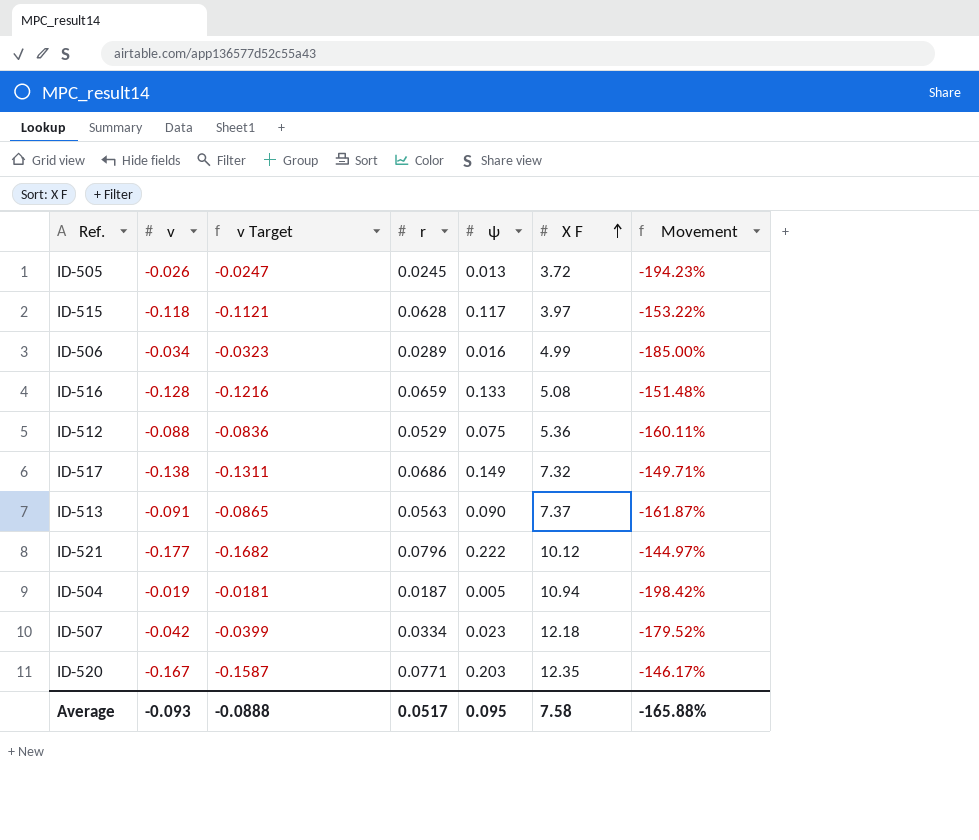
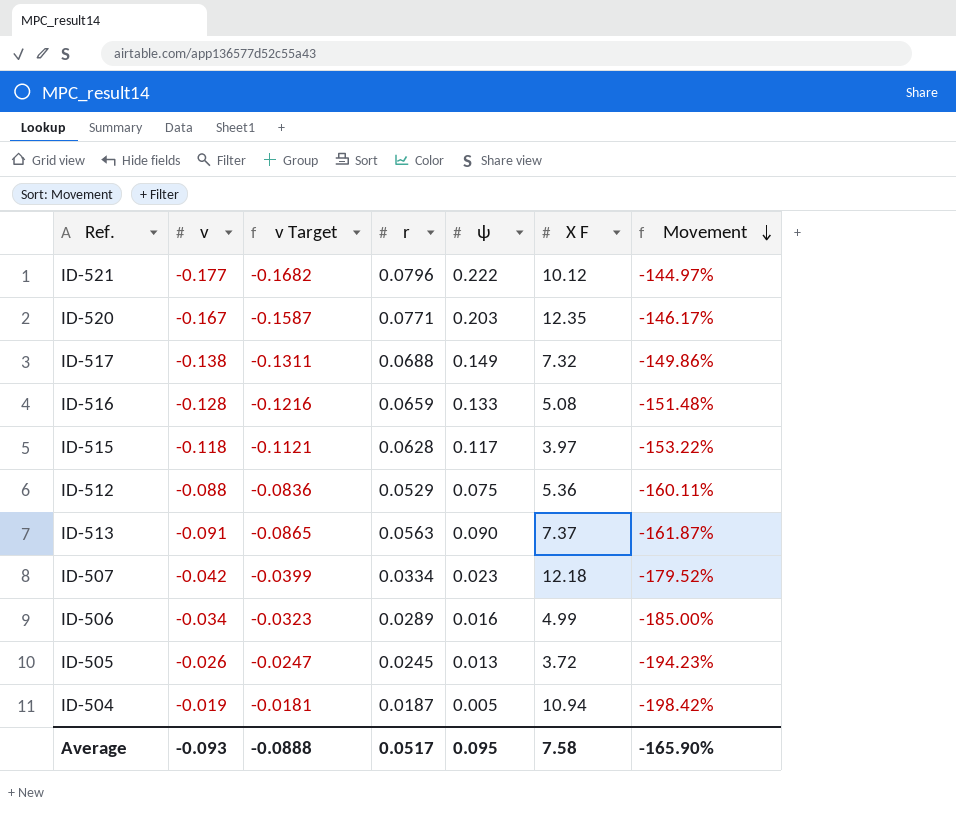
row order: X F ascending -> Movement descending
ID-517 | r: 0.0686 -> 0.0688
ID-517 | Movement: -149.71% -> -149.86%
Average | Movement: -165.88% -> -165.90%

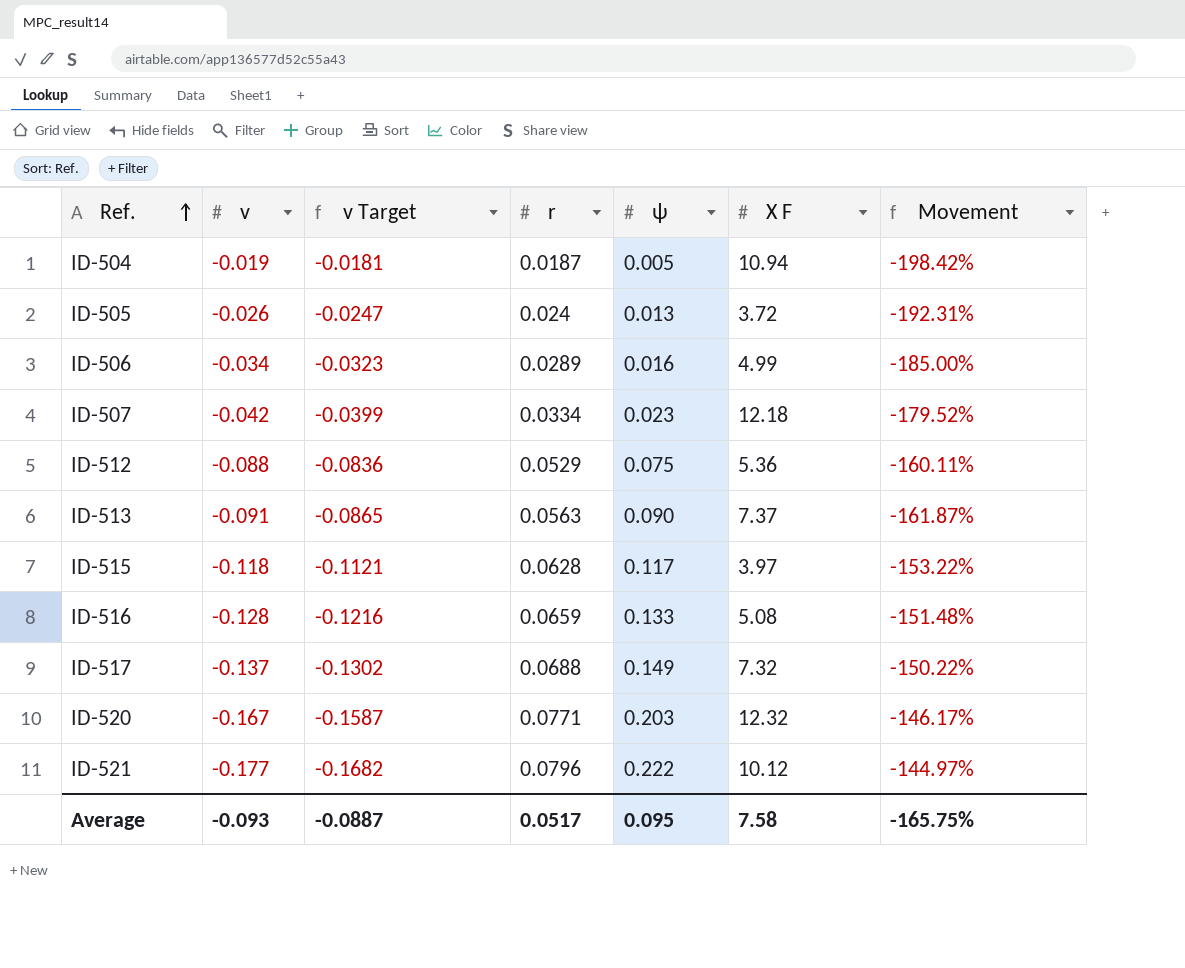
row order: Movement descending -> Ref. ascending
ID-505 | r: 0.0245 -> 0.024
ID-505 | Movement: -194.23% -> -192.31%
ID-517 | v: -0.138 -> -0.137
ID-517 | v Target: -0.1311 -> -0.1302
ID-517 | Movement: -149.86% -> -150.22%
ID-520 | X F: 12.35 -> 12.32
Average | v Target: -0.0888 -> -0.0887
Average | Movement: -165.90% -> -165.75%

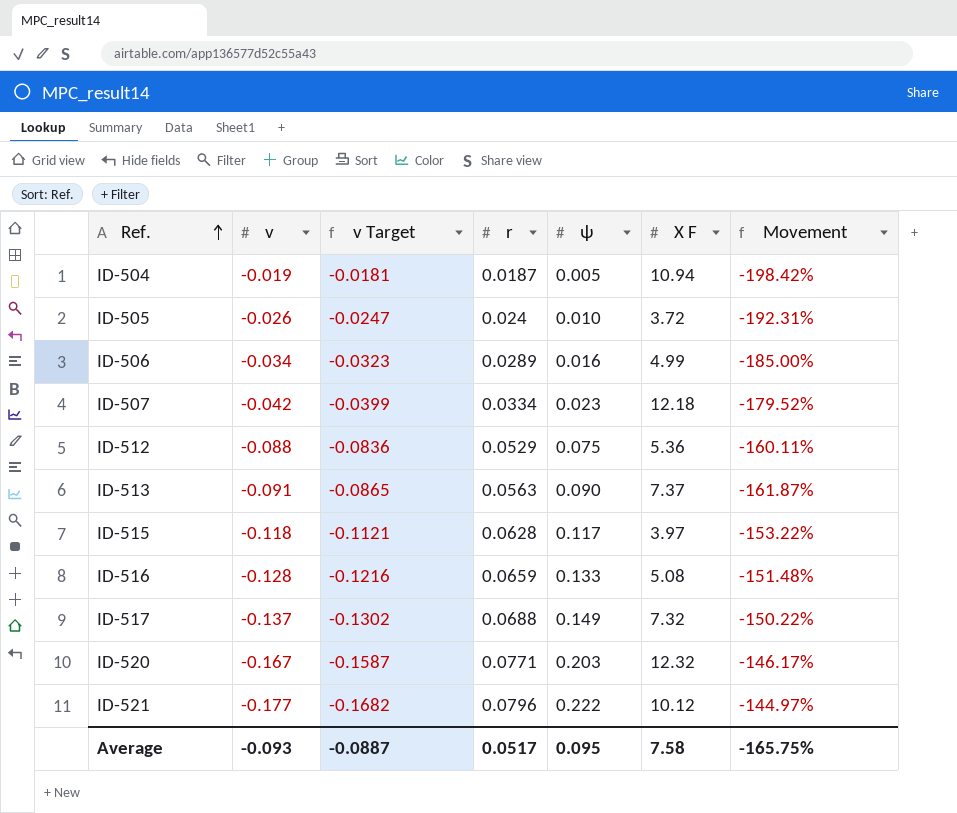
ID-505 | ψ: 0.013 -> 0.010

